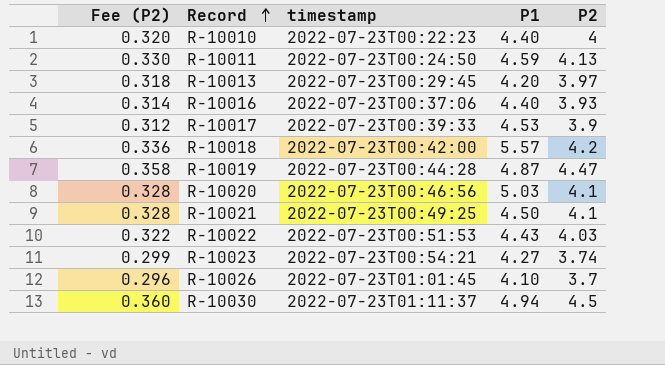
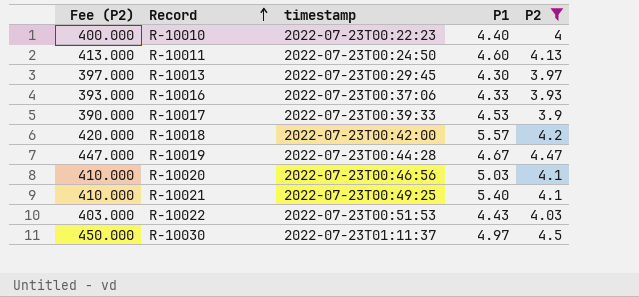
filter: none -> P2 >= 3.9
column Fee (P2) | formula: [P2] * 0.08 -> [P2] * 100
R-10011 | P1: 4.59 -> 4.60
R-10013 | P1: 4.20 -> 4.30
R-10016 | P1: 4.40 -> 4.33
R-10019 | P1: 4.87 -> 4.67
R-10021 | P1: 4.50 -> 5.40
R-10030 | P1: 4.94 -> 4.97

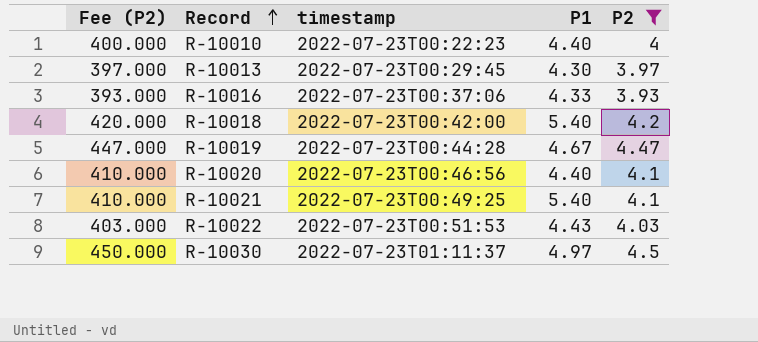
row R-10011: 413.000 | 2022-07-23T00:24:50 | 4.60 | 4.13 -> none
row R-10017: 390.000 | 2022-07-23T00:39:33 | 4.53 | 3.9 -> none
R-10018 | P1: 5.57 -> 5.40
R-10020 | P1: 5.03 -> 4.40

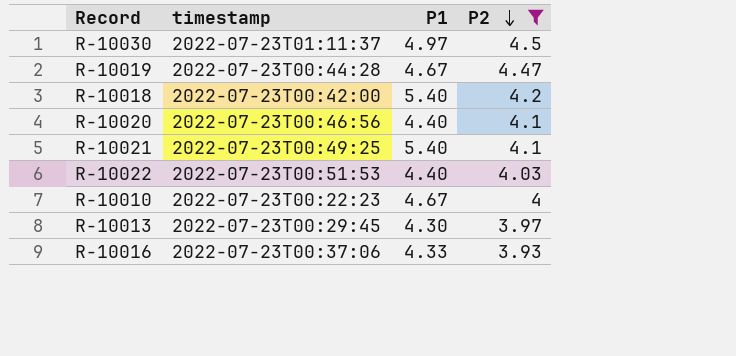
row order: Record ascending -> P2 descending
column Fee (P2) | formula: [P2] * 100 -> none
R-10022 | P1: 4.43 -> 4.40
R-10010 | P1: 4.40 -> 4.67

